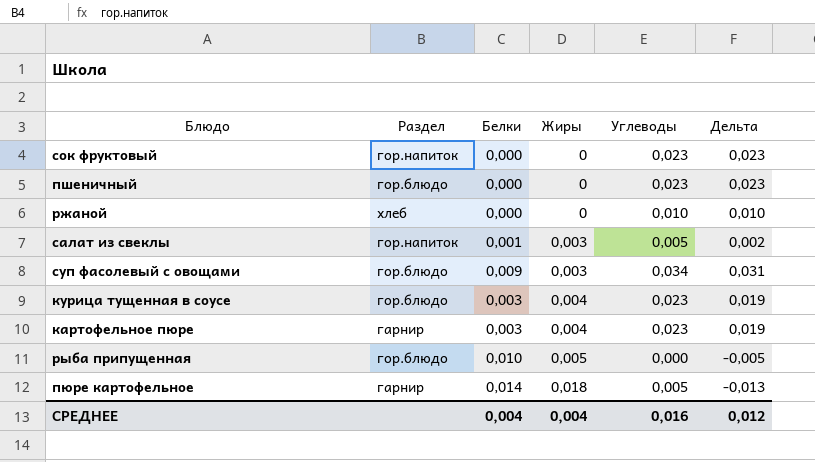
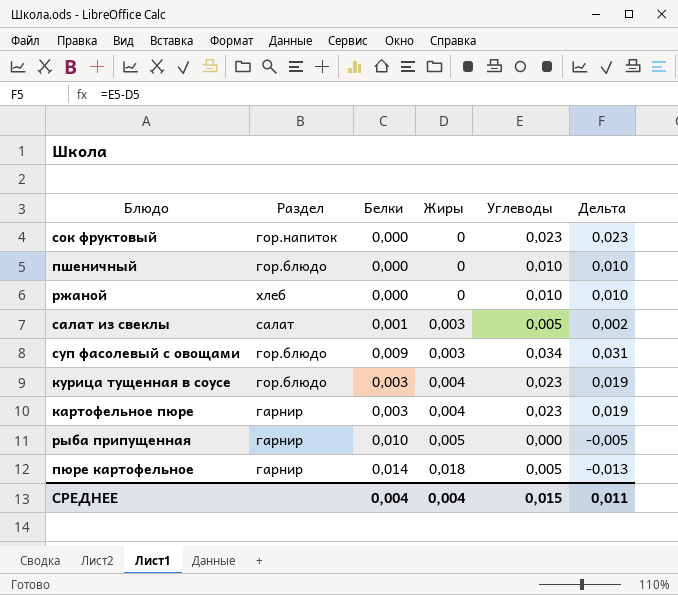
пшеничный | Углеводы: 0,023 -> 0,010
пшеничный | Дельта: 0,023 -> 0,010
салат из свеклы | Раздел: гор.напиток -> салат
рыба припущенная | Раздел: гор.блюдо -> гарнир
СРЕДНЕЕ | Углеводы: 0,016 -> 0,015
СРЕДНЕЕ | Дельта: 0,012 -> 0,011

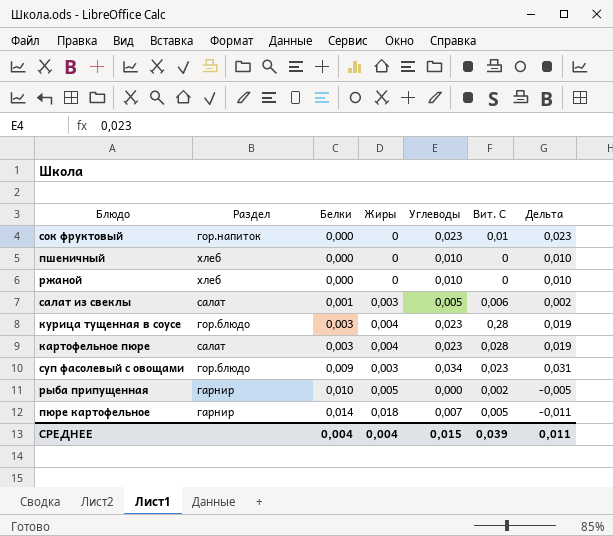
row order: Жиры ascending -> Белки ascending
column Вит. С | position: none -> 6
пшеничный | Раздел: гор.блюдо -> хлеб
картофельное пюре | Раздел: гарнир -> салат
пюре картофельное | Углеводы: 0,005 -> 0,007
пюре картофельное | Дельта: -0,013 -> -0,011

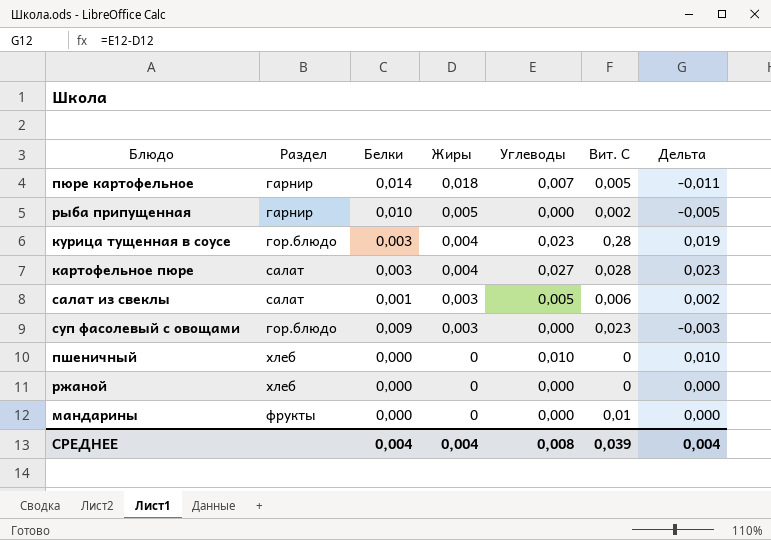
row order: Белки ascending -> Жиры descending
row сок фруктовый: гор.напиток | 0,000 | 0 | 0,023 | 0,01 | 0,023 -> none
картофельное пюре | Углеводы: 0,023 -> 0,027
картофельное пюре | Дельта: 0,019 -> 0,023
суп фасолевый с овощами | Углеводы: 0,034 -> 0,000
суп фасолевый с овощами | Дельта: 0,031 -> -0,003
ржаной | Углеводы: 0,010 -> 0,000
ржаной | Дельта: 0,010 -> 0,000
row мандарины: none -> фрукты | 0,000 | 0 | 0,000 | 0,01 | 0,000
СРЕДНЕЕ | Углеводы: 0,015 -> 0,008
СРЕДНЕЕ | Дельта: 0,011 -> 0,004

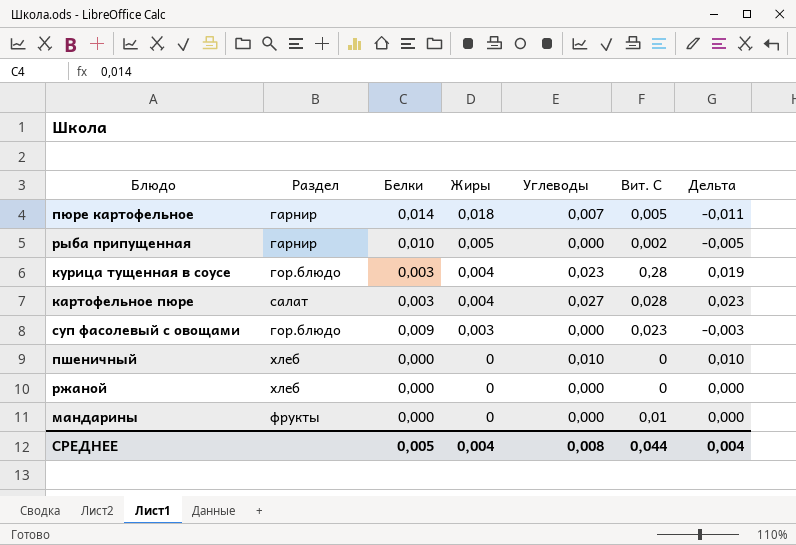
row салат из свеклы: салат | 0,001 | 0,003 | 0,005 | 0,006 | 0,002 -> none
СРЕДНЕЕ | Белки: 0,004 -> 0,005
СРЕДНЕЕ | Вит. С: 0,039 -> 0,044

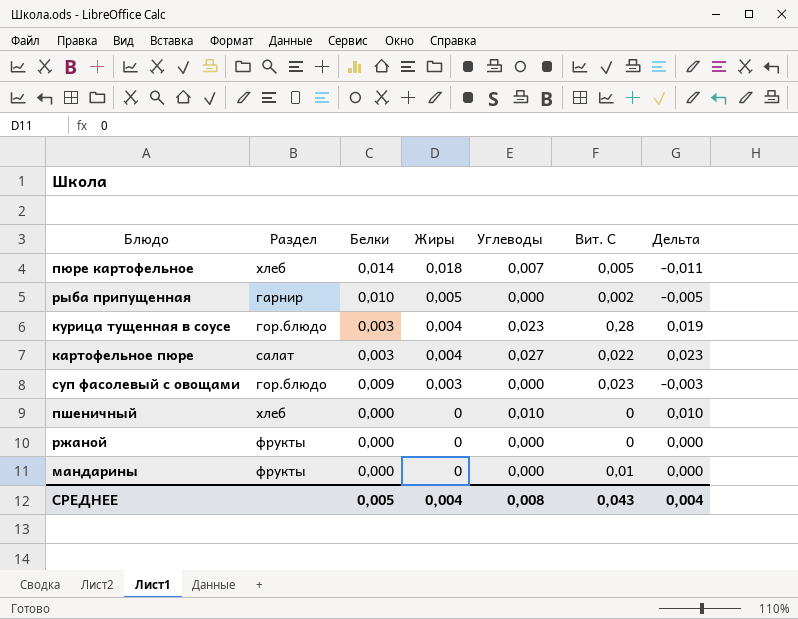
пюре картофельное | Раздел: гарнир -> хлеб
картофельное пюре | Вит. С: 0,028 -> 0,022
ржаной | Раздел: хлеб -> фрукты
СРЕДНЕЕ | Вит. С: 0,044 -> 0,043

